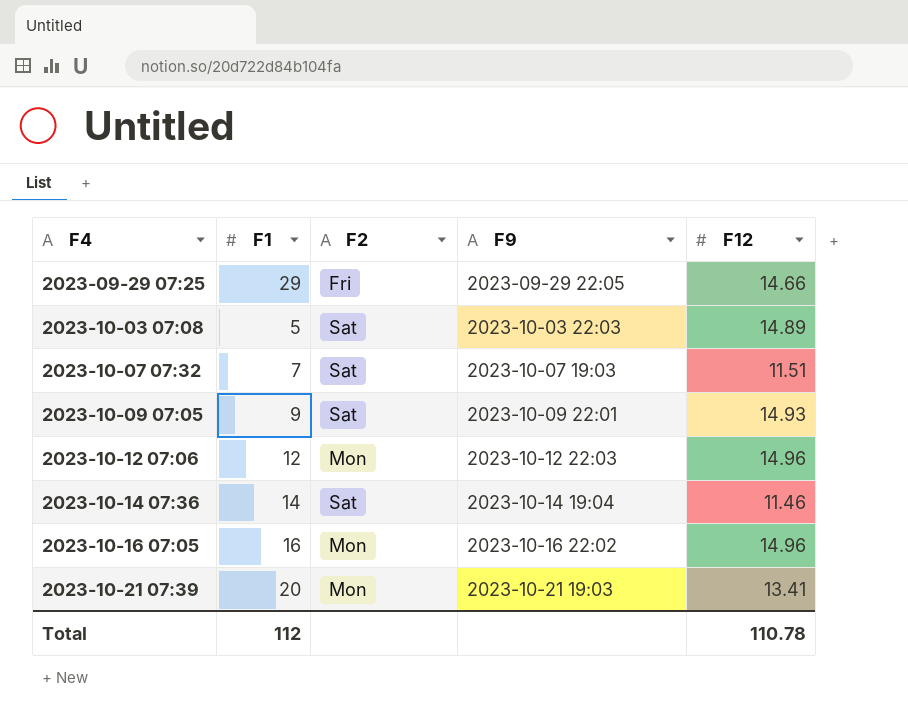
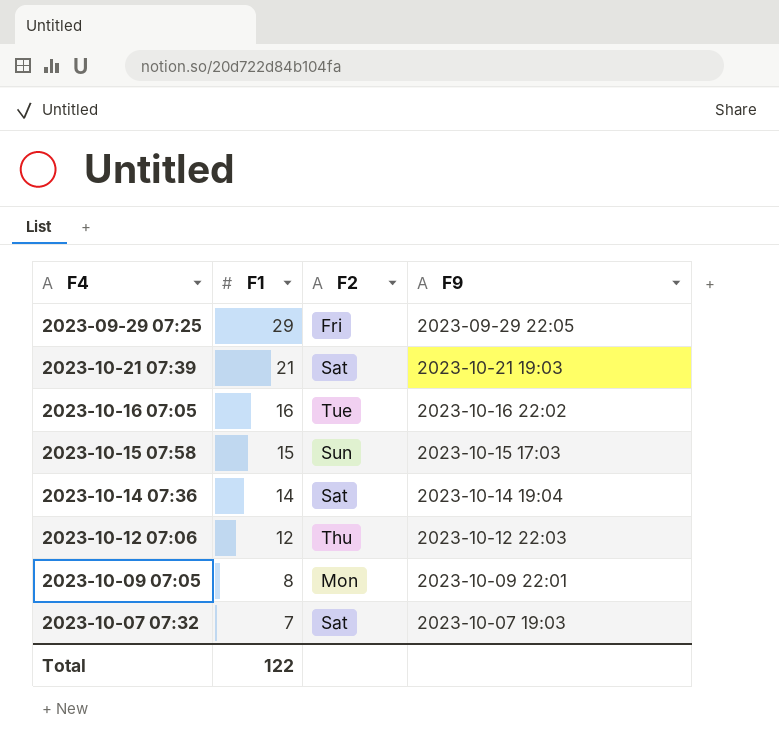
row order: F4 ascending -> F1 descending
column F12 | position: 5 -> none
row 2023-10-03 07:08: 5 | Sat | 2023-10-03 22:03 | 14.89 -> none
2023-10-21 07:39 | F1: 20 -> 21
2023-10-21 07:39 | F2: Mon -> Sat
2023-10-16 07:05 | F2: Mon -> Tue
row 2023-10-15 07:58: none -> 15 | Sun | 2023-10-15 17:03
2023-10-12 07:06 | F2: Mon -> Thu
2023-10-09 07:05 | F1: 9 -> 8
2023-10-09 07:05 | F2: Sat -> Mon
Total | F1: 112 -> 122

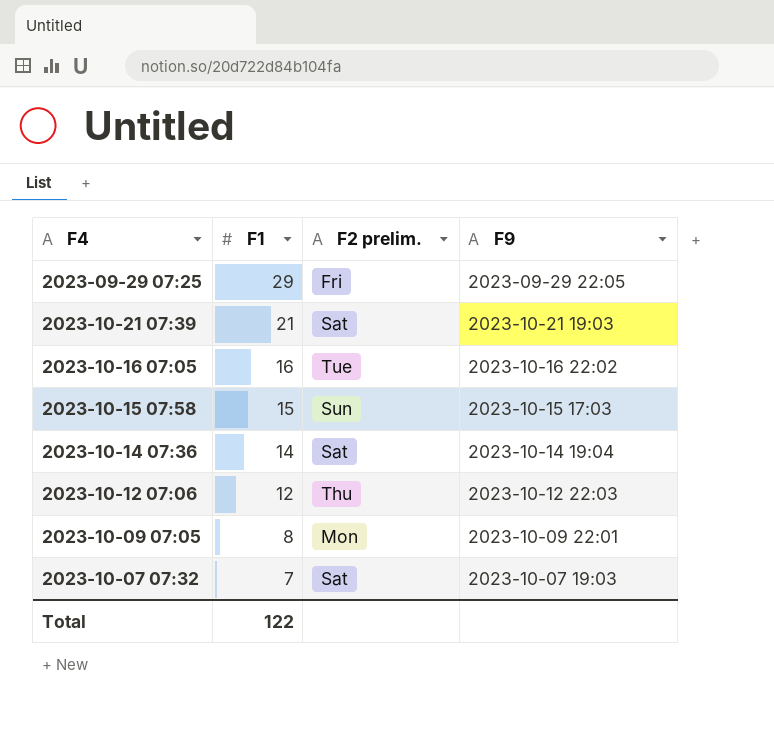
column name: F2 -> F2 prelim.

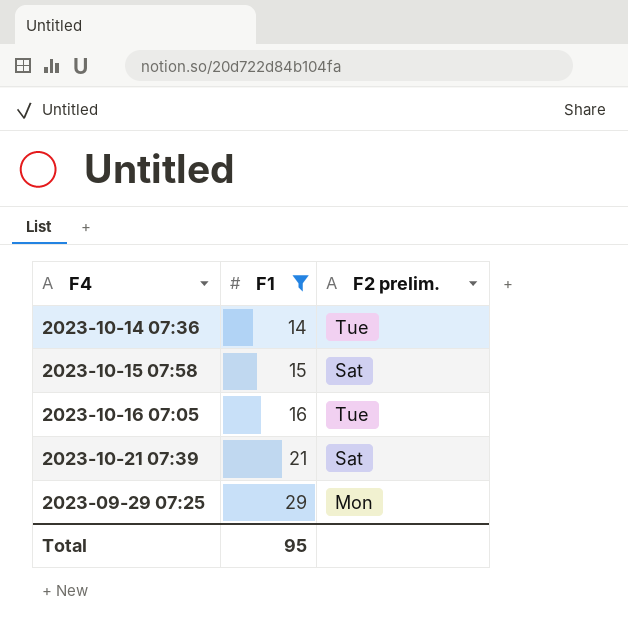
filter: none -> F1 >= 14
row order: F1 descending -> F1 ascending
column F9 | position: 4 -> none
2023-10-14 07:36 | F2 prelim.: Sat -> Tue
2023-10-15 07:58 | F2 prelim.: Sun -> Sat
2023-09-29 07:25 | F2 prelim.: Fri -> Mon
Total | F1: 122 -> 95

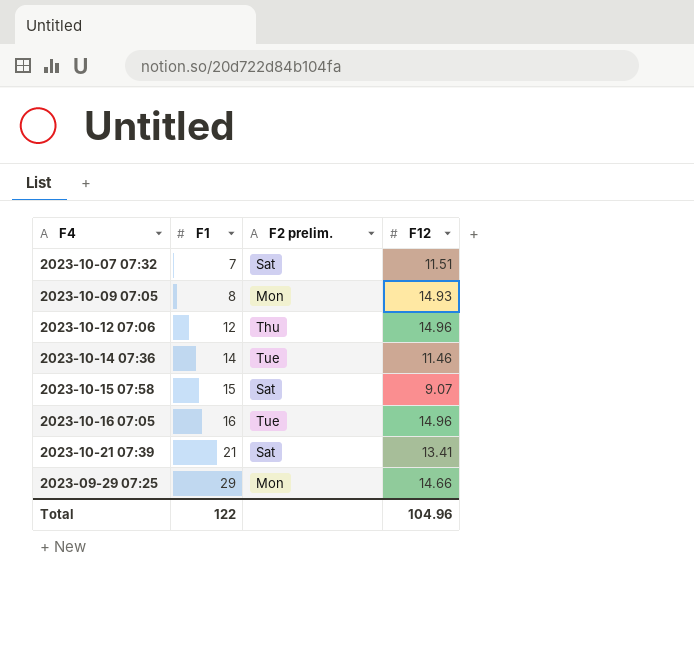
filter: F1 >= 14 -> none
column F12 | position: none -> 4
Total | F1: 95 -> 122

